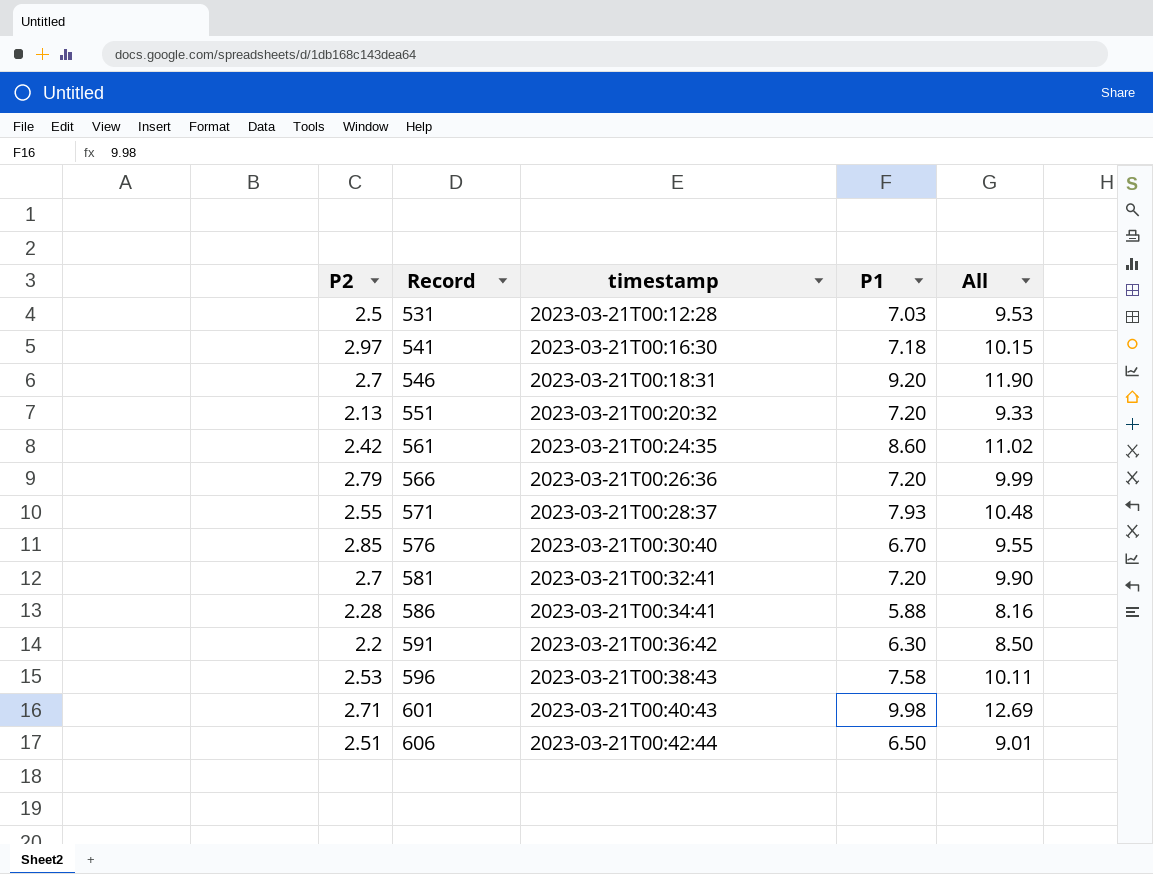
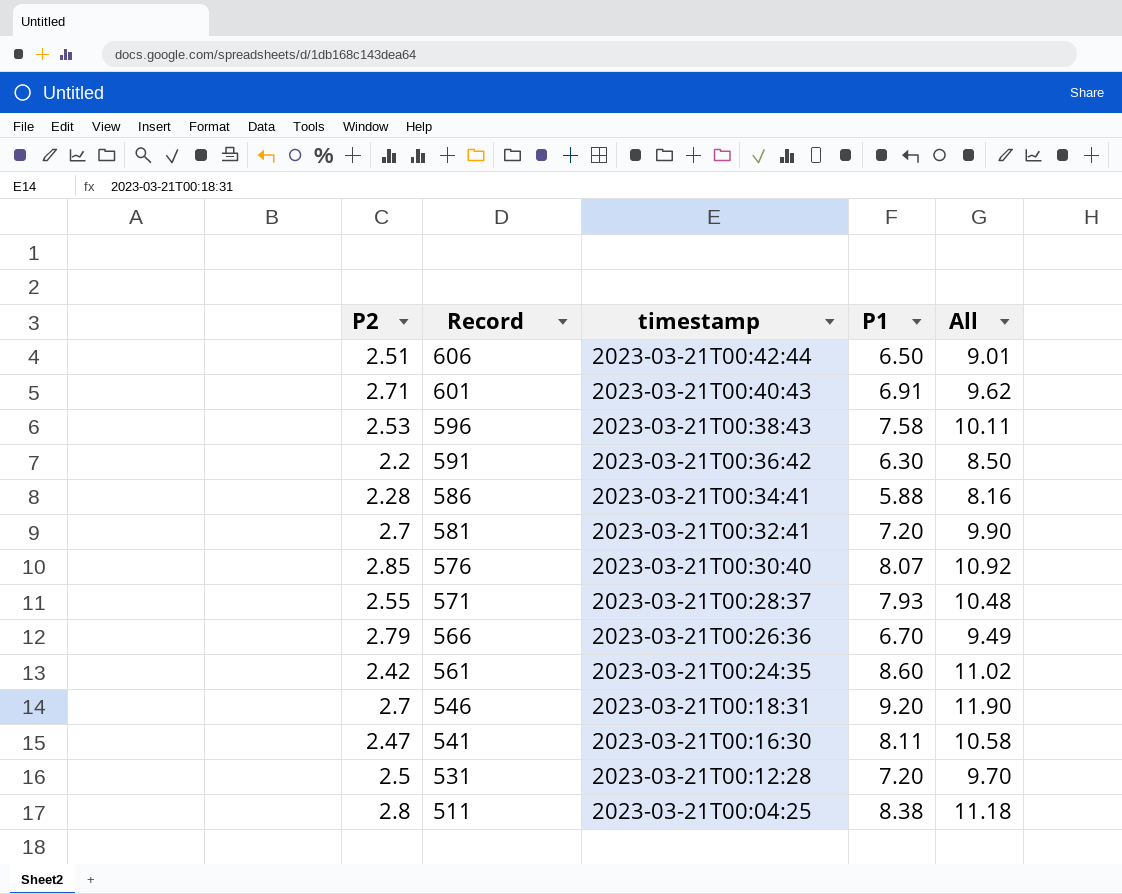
row order: Record ascending -> Record descending
row 551: 2.13 | 2023-03-21T00:20:32 | 7.20 | 9.33 -> none
601 | P1: 9.98 -> 6.91
601 | All: 12.69 -> 9.62
576 | P1: 6.70 -> 8.07
576 | All: 9.55 -> 10.92
566 | P1: 7.20 -> 6.70
566 | All: 9.99 -> 9.49
541 | P2: 2.97 -> 2.47
541 | P1: 7.18 -> 8.11
541 | All: 10.15 -> 10.58
531 | P1: 7.03 -> 7.20
531 | All: 9.53 -> 9.70
row 511: none -> 2.8 | 2023-03-21T00:04:25 | 8.38 | 11.18

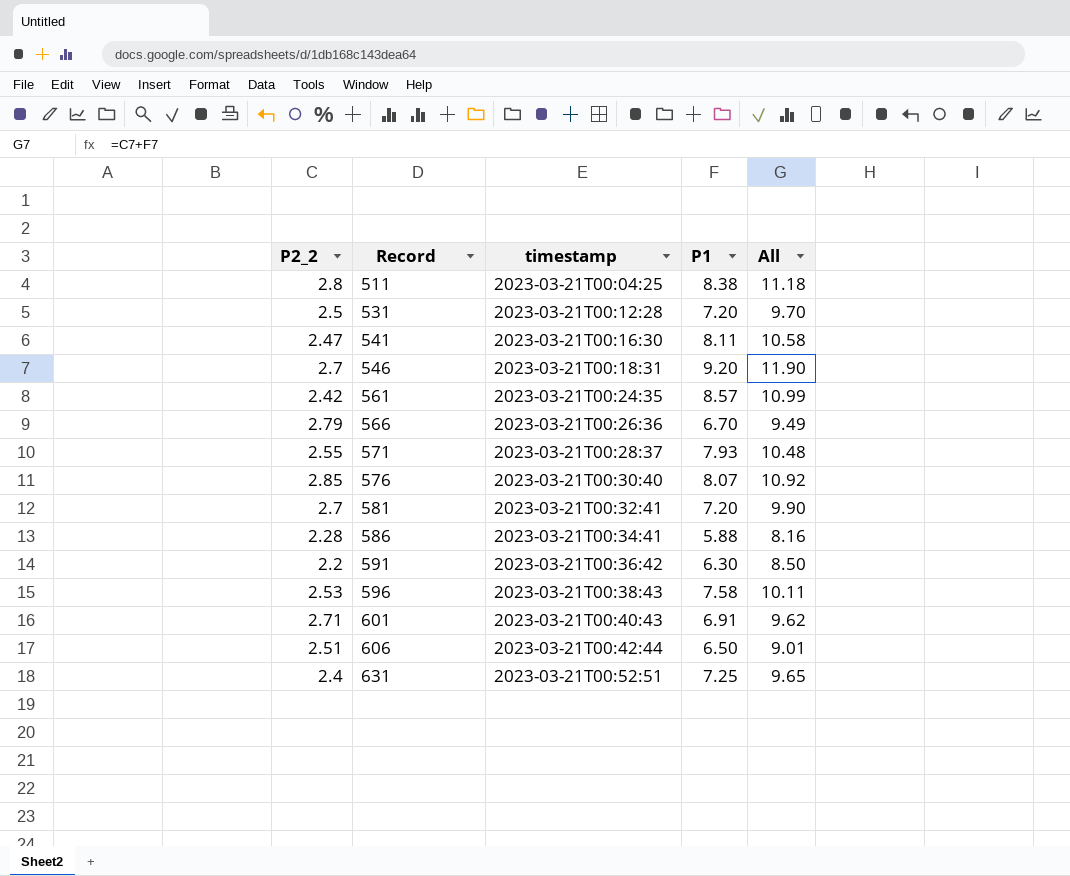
row order: Record descending -> Record ascending
column name: P2 -> P2_2
561 | P1: 8.60 -> 8.57
561 | All: 11.02 -> 10.99
row 631: none -> 2.4 | 2023-03-21T00:52:51 | 7.25 | 9.65

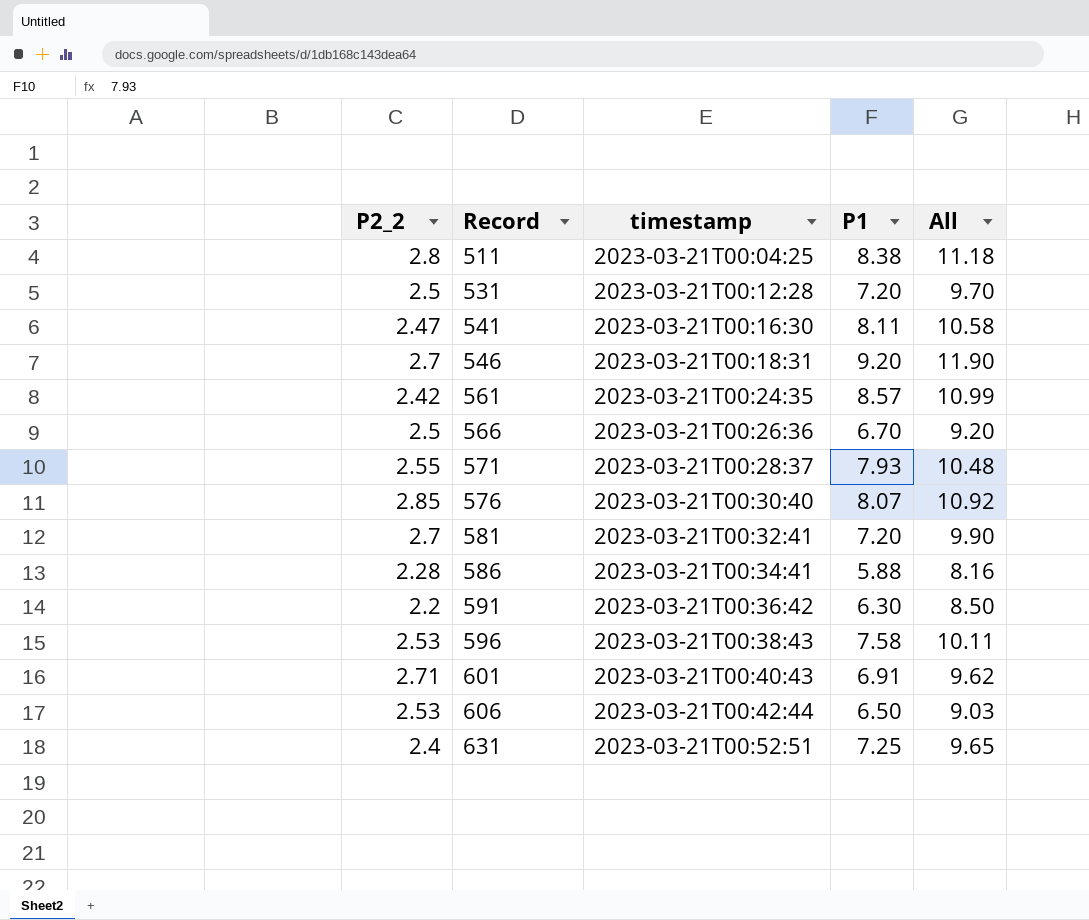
566 | P2_2: 2.79 -> 2.5
566 | All: 9.49 -> 9.20
606 | P2_2: 2.51 -> 2.53
606 | All: 9.01 -> 9.03

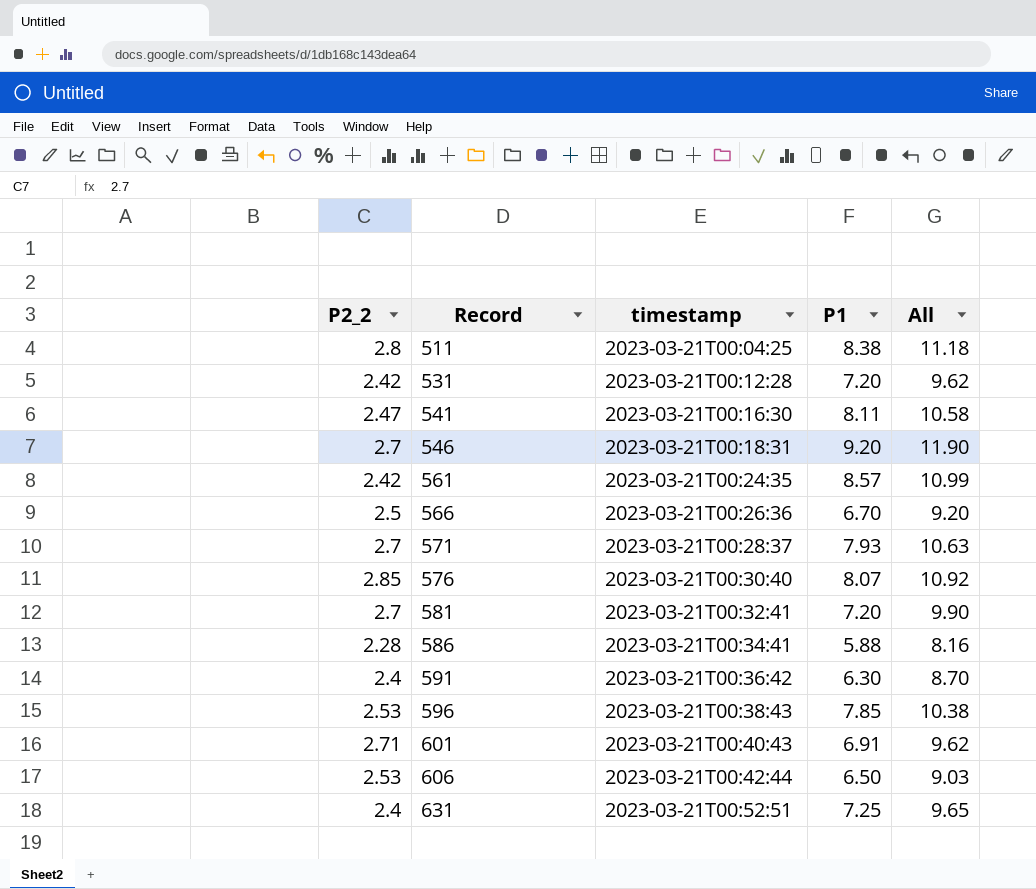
531 | P2_2: 2.5 -> 2.42
531 | All: 9.70 -> 9.62
571 | P2_2: 2.55 -> 2.7
571 | All: 10.48 -> 10.63
591 | P2_2: 2.2 -> 2.4
591 | All: 8.50 -> 8.70
596 | P1: 7.58 -> 7.85
596 | All: 10.11 -> 10.38

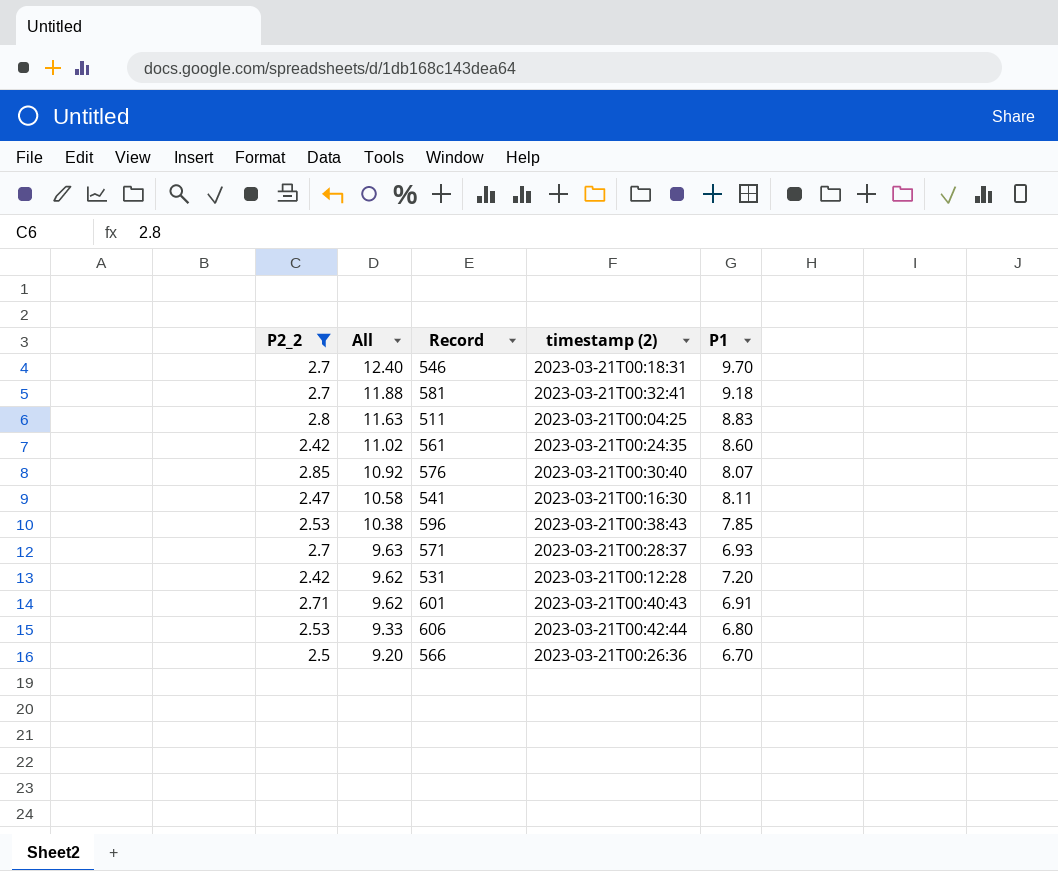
filter: none -> P2_2 >= 2.42
row order: Record ascending -> All descending
column All | position: 5 -> 2
column name: timestamp -> timestamp (2)
546 | All: 11.90 -> 12.40
546 | P1: 9.20 -> 9.70
581 | All: 9.90 -> 11.88
581 | P1: 7.20 -> 9.18
511 | All: 11.18 -> 11.63
511 | P1: 8.38 -> 8.83
561 | All: 10.99 -> 11.02
561 | P1: 8.57 -> 8.60
571 | All: 10.63 -> 9.63
571 | P1: 7.93 -> 6.93
606 | All: 9.03 -> 9.33
606 | P1: 6.50 -> 6.80

